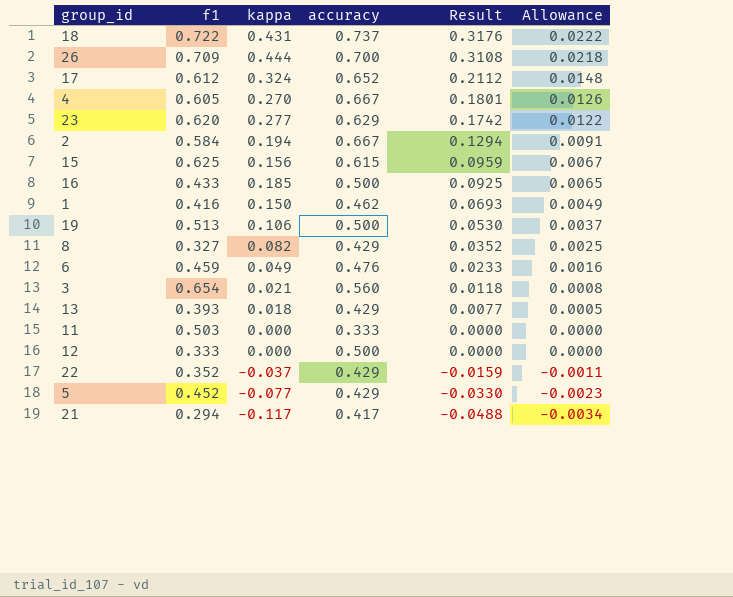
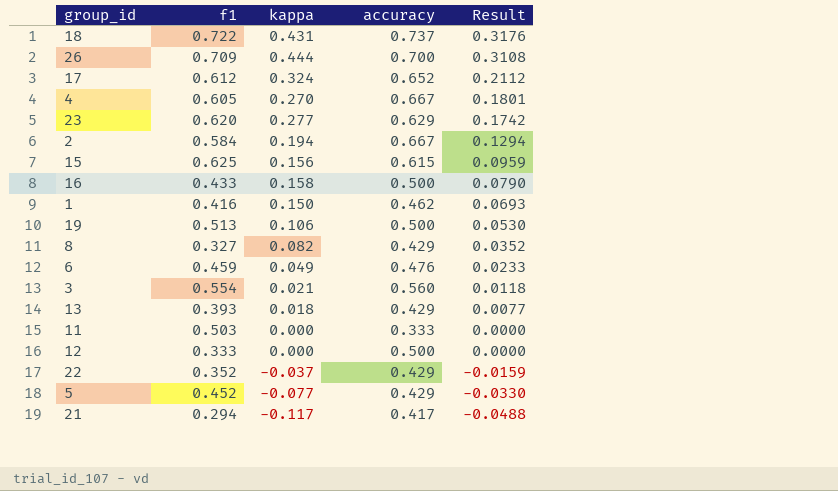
column Allowance | formula: [Result] * 0.07 -> none
16 | kappa: 0.185 -> 0.158
16 | Result: 0.0925 -> 0.0790
3 | f1: 0.654 -> 0.554

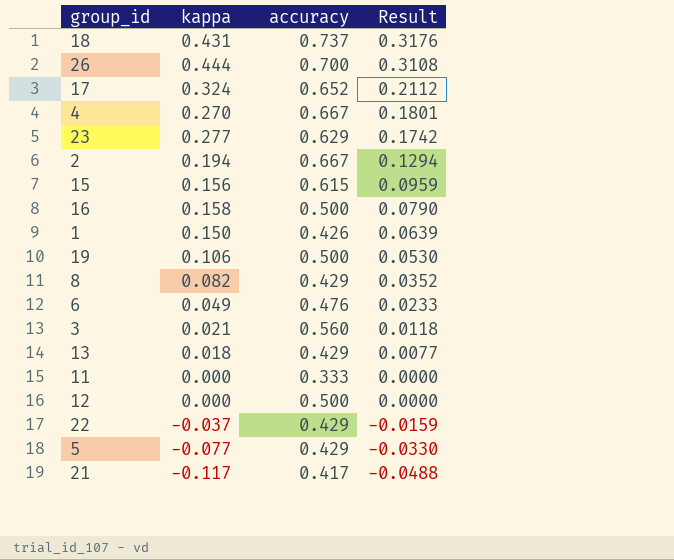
column f1 | position: 2 -> none
1 | accuracy: 0.462 -> 0.426
1 | Result: 0.0693 -> 0.0639

